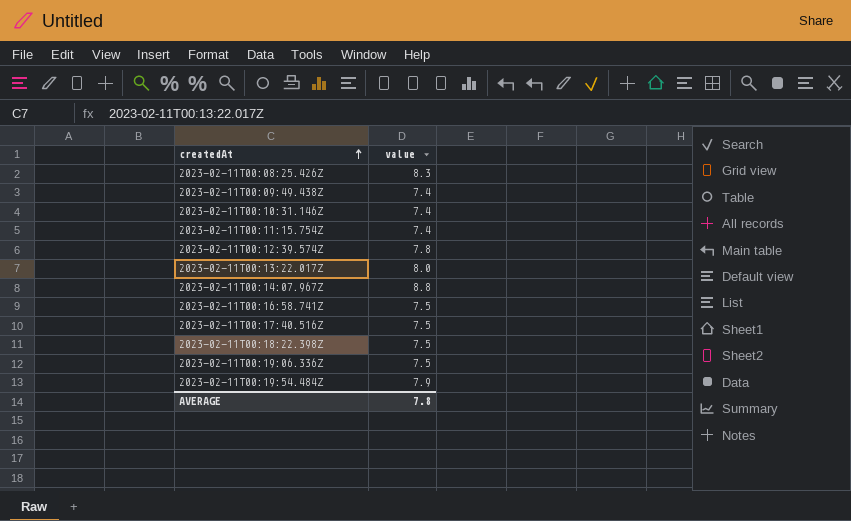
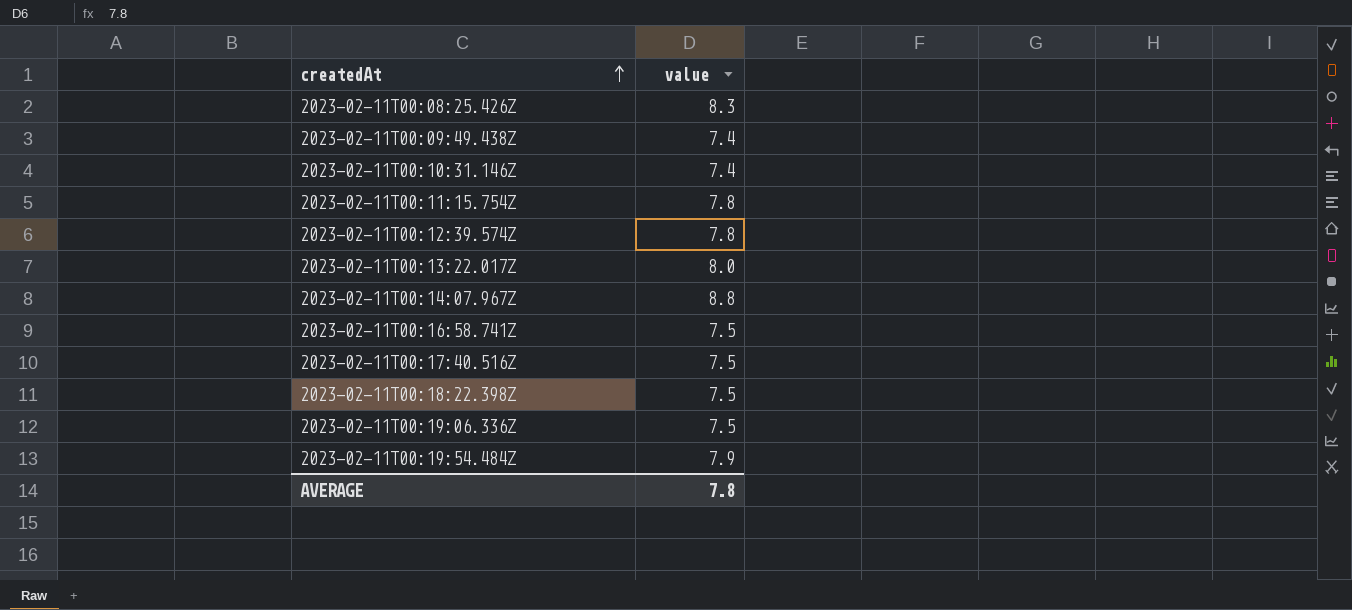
2023-02-11T00:11:15.754Z | value: 7.4 -> 7.8

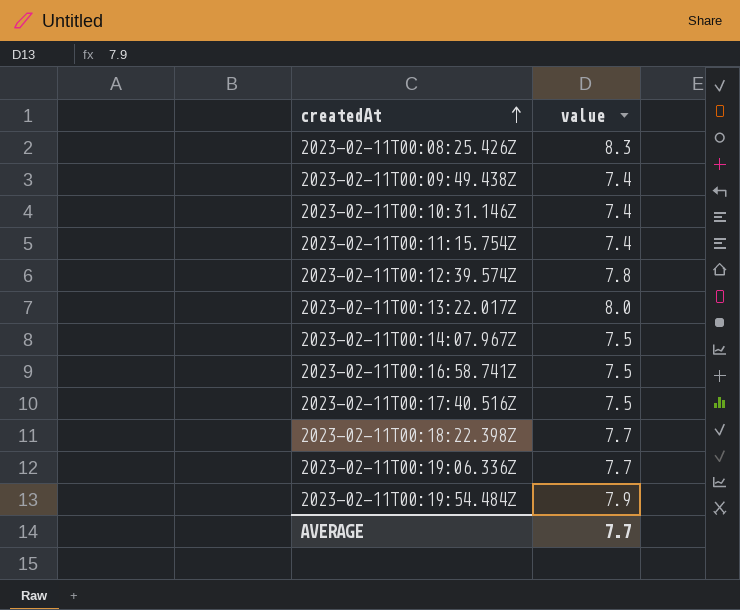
2023-02-11T00:11:15.754Z | value: 7.8 -> 7.4
2023-02-11T00:14:07.967Z | value: 8.8 -> 7.5
2023-02-11T00:18:22.398Z | value: 7.5 -> 7.7
2023-02-11T00:19:06.336Z | value: 7.5 -> 7.7
AVERAGE | value: 7.8 -> 7.7

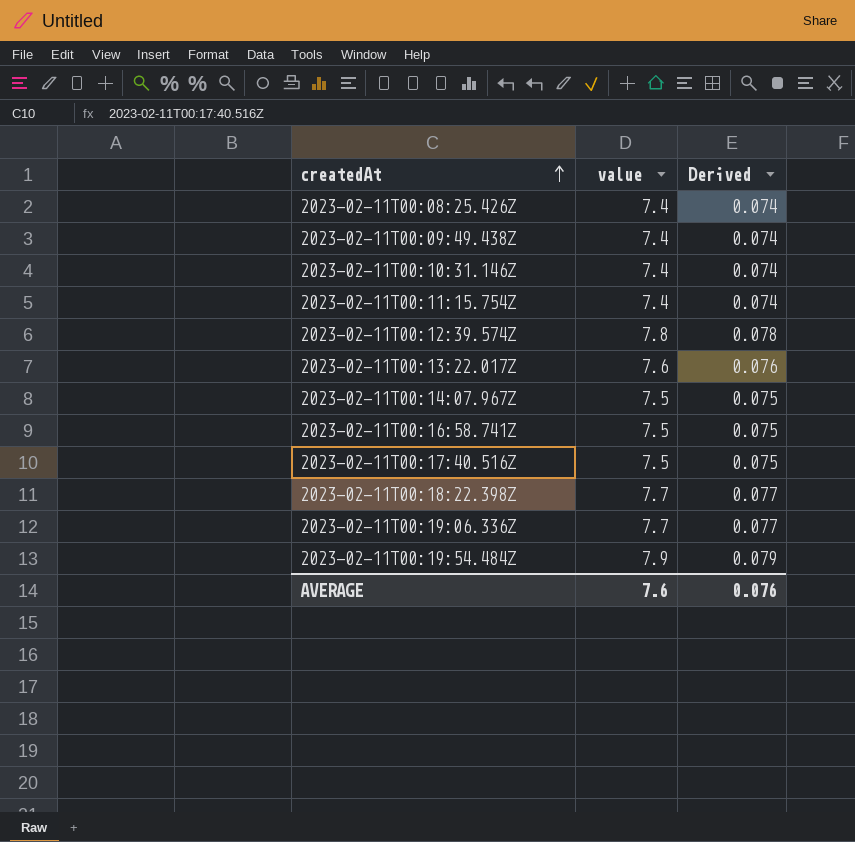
column Derived | formula: none -> [value] * 0.01
2023-02-11T00:08:25.426Z | value: 8.3 -> 7.4
2023-02-11T00:13:22.017Z | value: 8.0 -> 7.6
AVERAGE | value: 7.7 -> 7.6

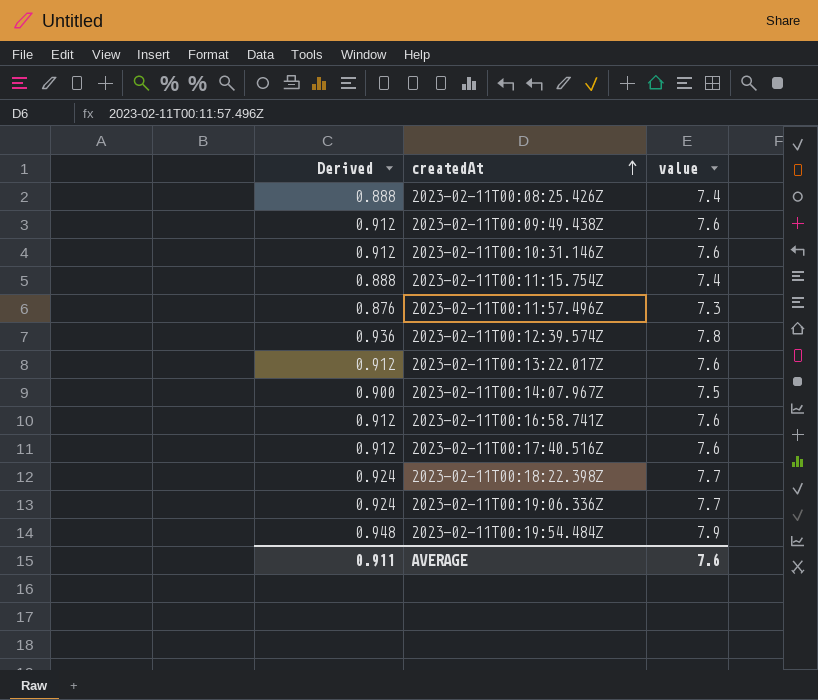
column Derived | formula: [value] * 0.01 -> [value] * 0.12
column Derived | position: 3 -> 1
2023-02-11T00:09:49.438Z | value: 7.4 -> 7.6
2023-02-11T00:10:31.146Z | value: 7.4 -> 7.6
row 2023-02-11T00:11:57.496Z: none -> 0.876 | 7.3
2023-02-11T00:16:58.741Z | value: 7.5 -> 7.6
2023-02-11T00:17:40.516Z | value: 7.5 -> 7.6
AVERAGE | Derived: 0.076 -> 0.911

